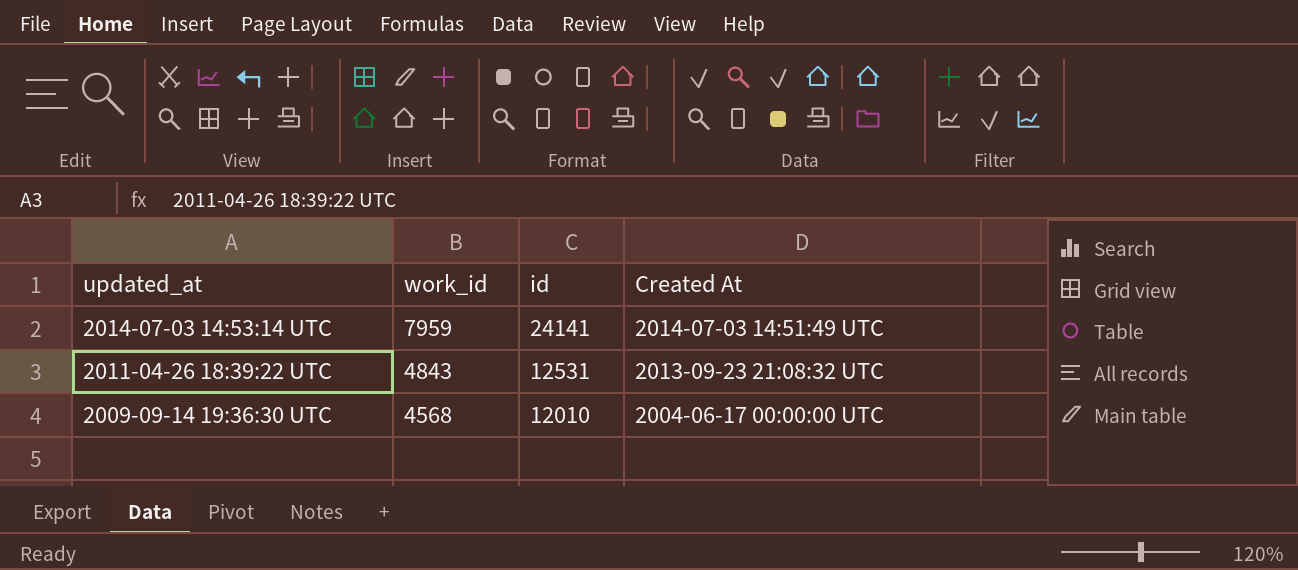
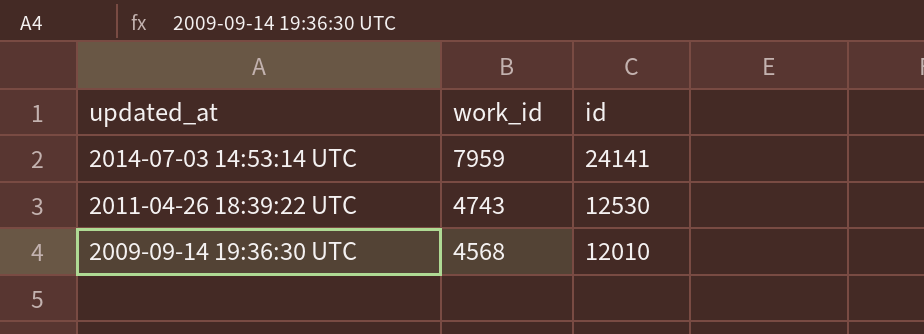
column Created At | position: 4 -> none
2011-04-26 18:39:22 UTC | work_id: 4843 -> 4743
2011-04-26 18:39:22 UTC | id: 12531 -> 12530

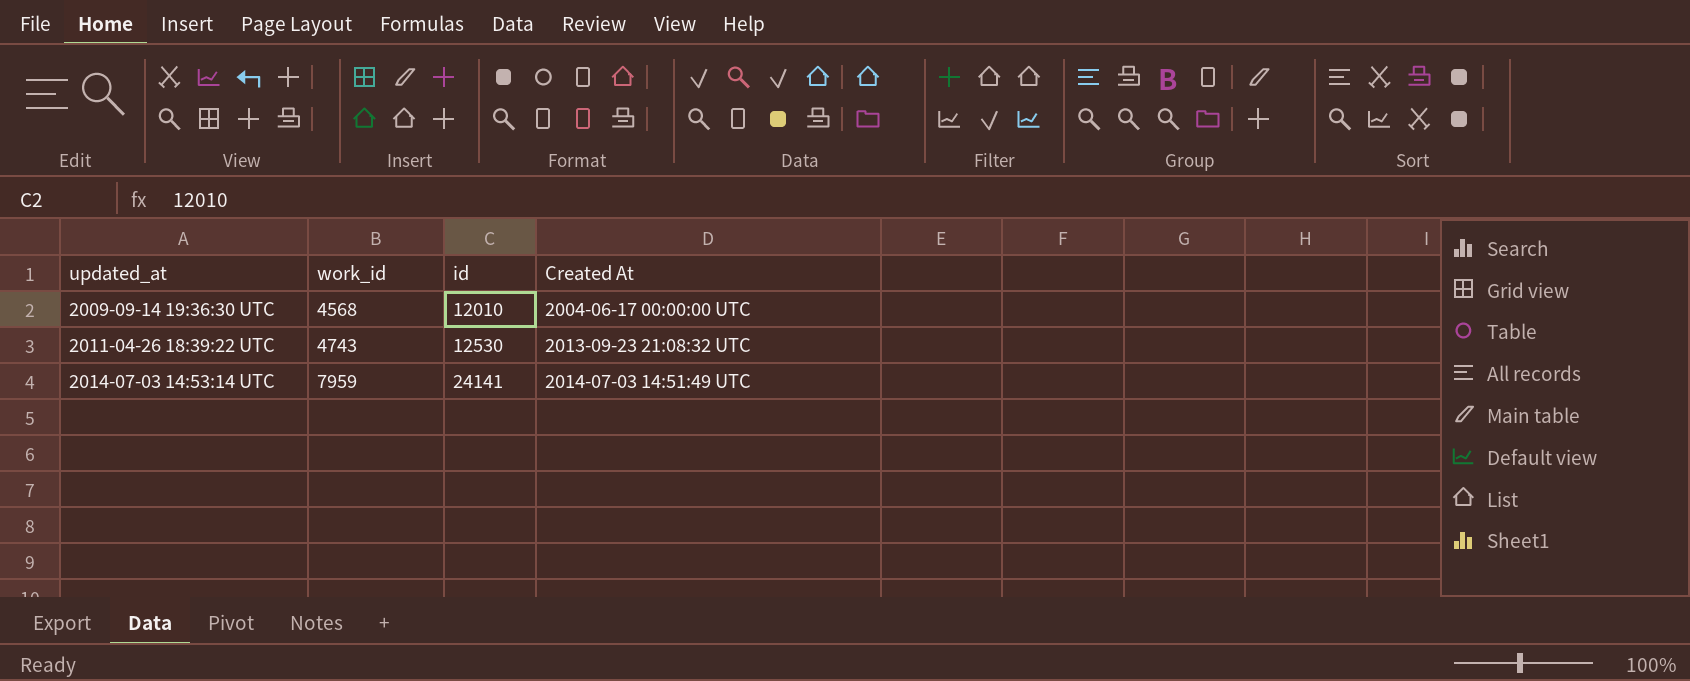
row order: updated_at descending -> updated_at ascending
column Created At | position: none -> 4

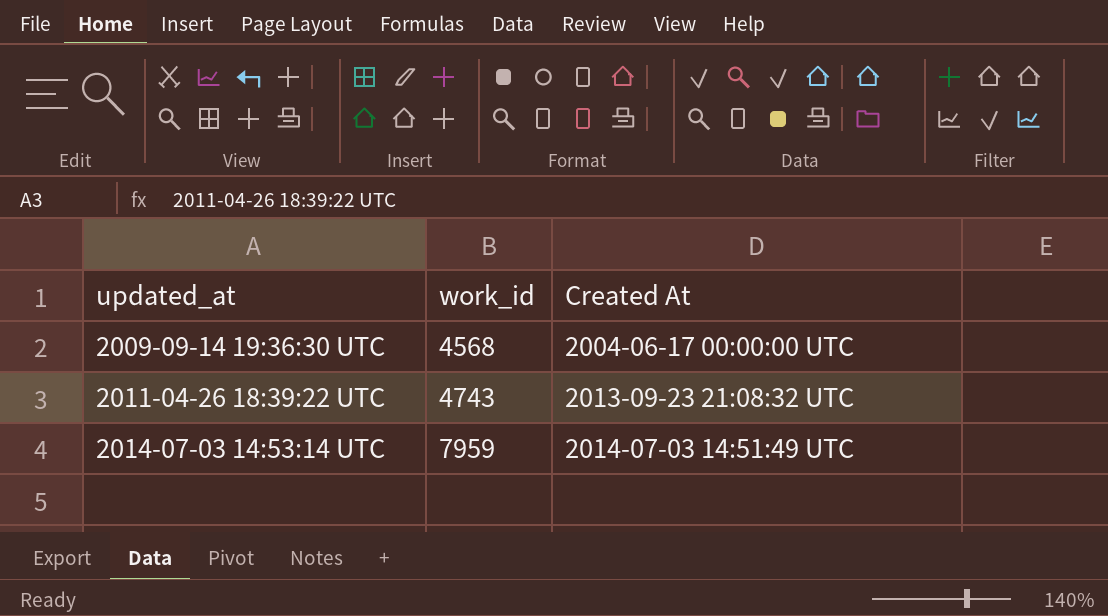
column id | position: 3 -> none

